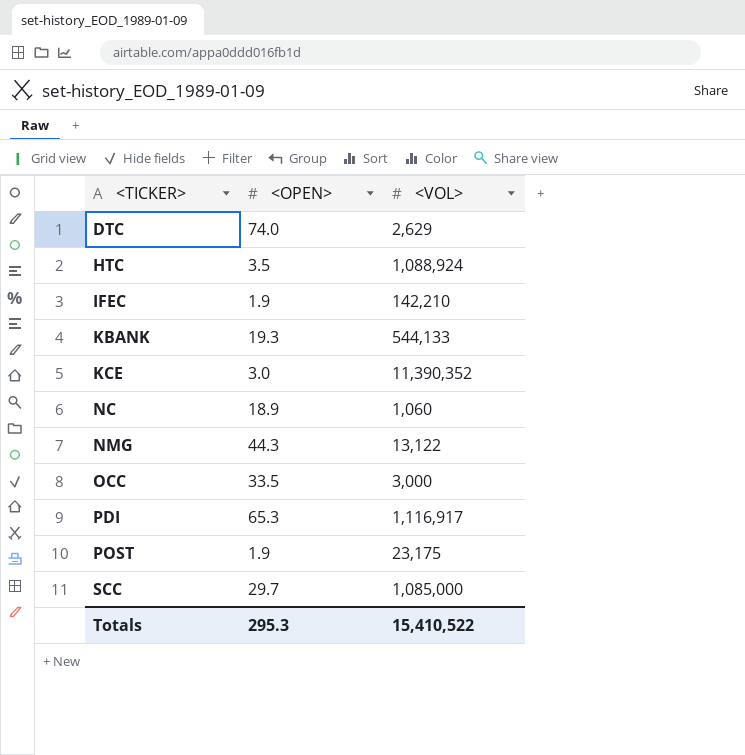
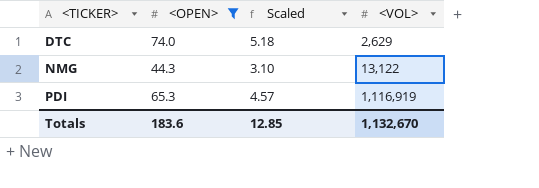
filter: none -> <OPEN> >= 44.3
column Scaled | formula: none -> [<OPEN>] * 0.07
PDI | <VOL>: 1,116,917 -> 1,116,919
Totals | <OPEN>: 295.3 -> 183.6
Totals | <VOL>: 15,410,522 -> 1,132,670

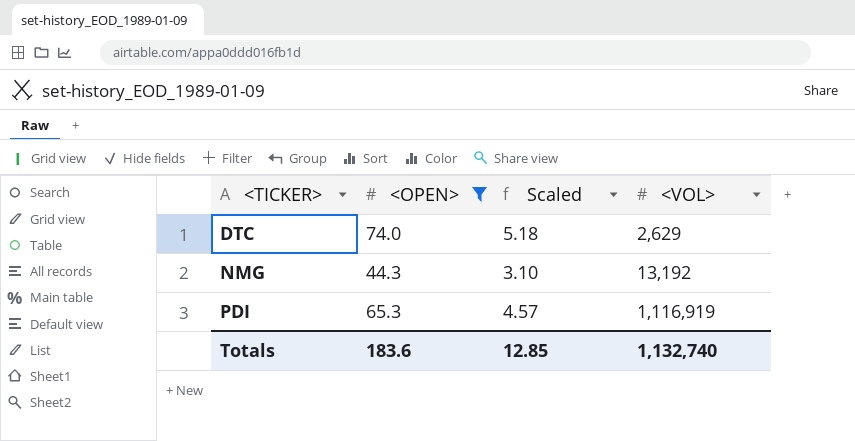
NMG | <VOL>: 13,122 -> 13,192
Totals | <VOL>: 1,132,670 -> 1,132,740

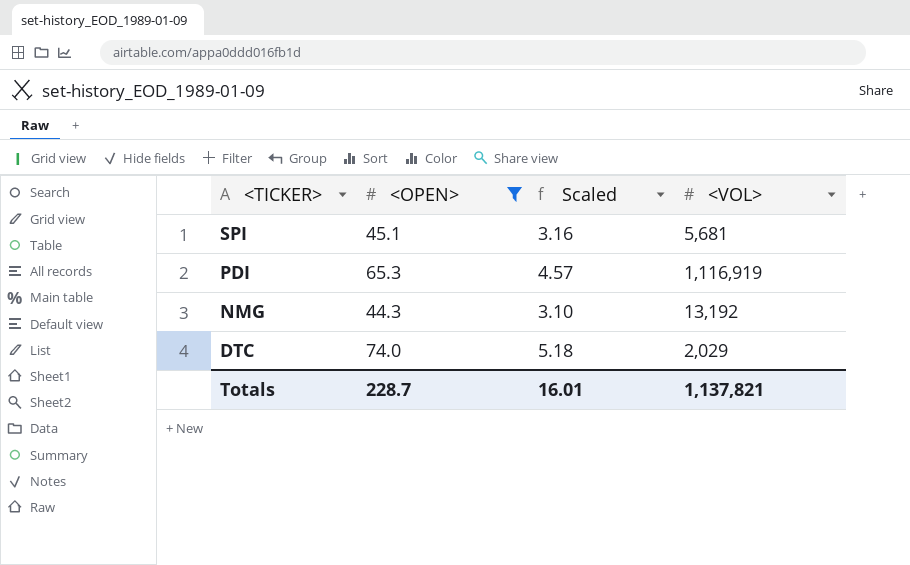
row order: <TICKER> ascending -> <TICKER> descending
row SPI: none -> 45.1 | 3.16 | 5,681
DTC | <VOL>: 2,629 -> 2,029
Totals | <OPEN>: 183.6 -> 228.7
Totals | Scaled: 12.85 -> 16.01
Totals | <VOL>: 1,132,740 -> 1,137,821

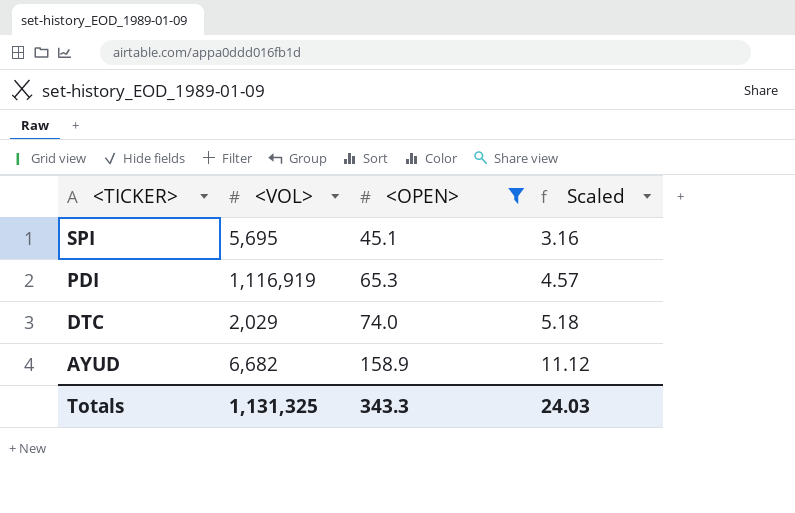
column <VOL> | position: 4 -> 2
row NMG: 44.3 | 3.10 | 13,192 -> none
SPI | <VOL>: 5,681 -> 5,695
row AYUD: none -> 6,682 | 158.9 | 11.12
Totals | <VOL>: 1,137,821 -> 1,131,325
Totals | <OPEN>: 228.7 -> 343.3
Totals | Scaled: 16.01 -> 24.03

